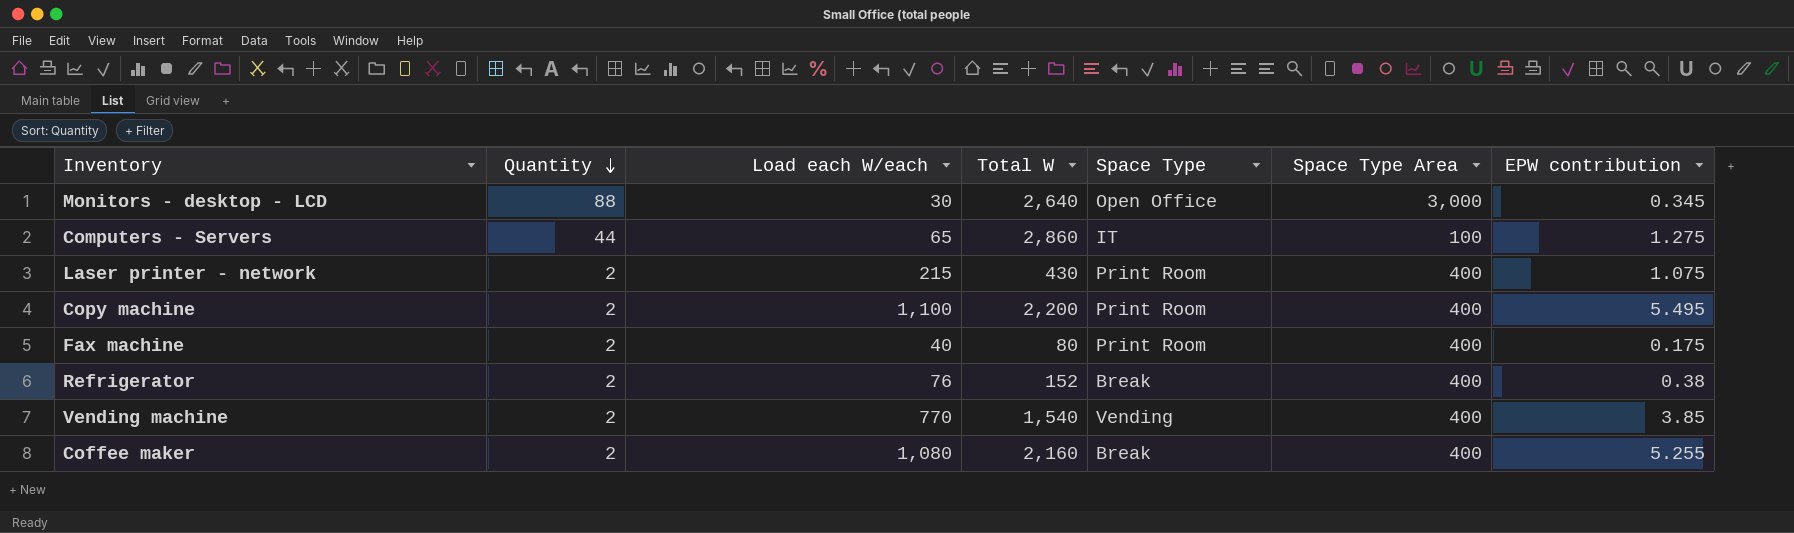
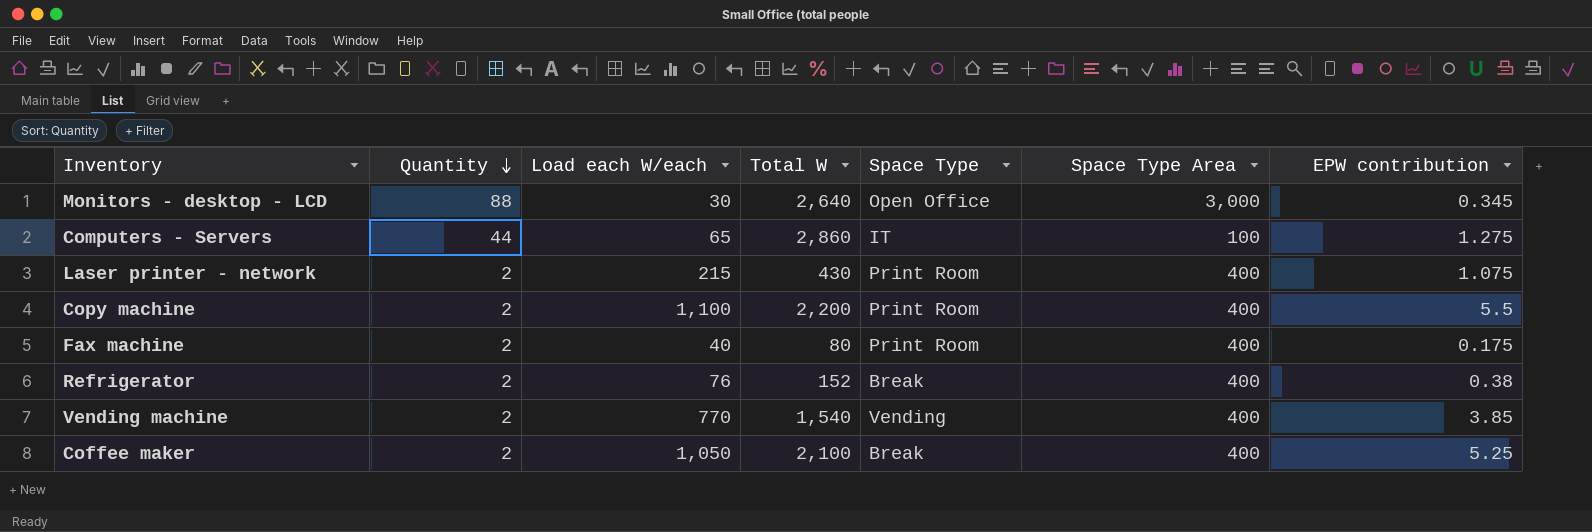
Copy machine | EPW contribution: 5.495 -> 5.5
Coffee maker | Load each W/each: 1,080 -> 1,050
Coffee maker | Total W: 2,160 -> 2,100
Coffee maker | EPW contribution: 5.255 -> 5.25

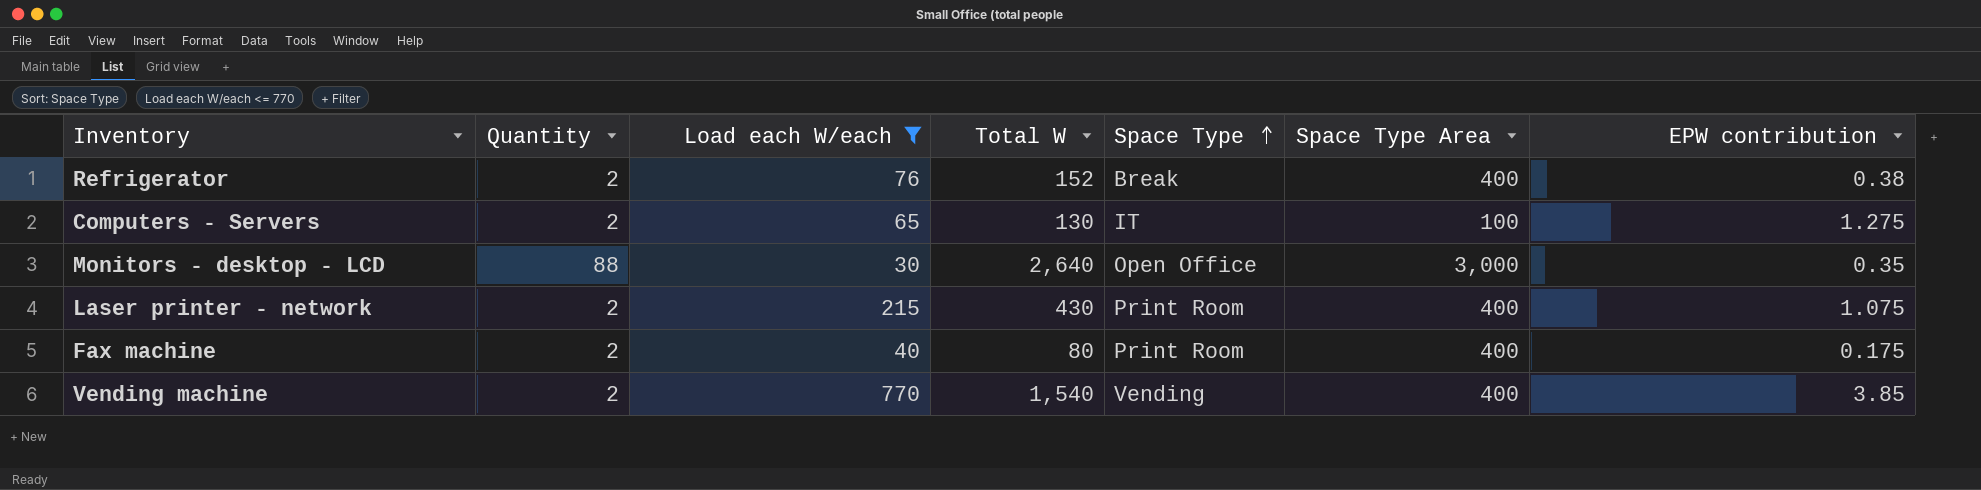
filter: none -> Load each W/each <= 770
row order: Quantity descending -> Space Type ascending
Computers - Servers | Quantity: 44 -> 2
Computers - Servers | Total W: 2,860 -> 130
Monitors - desktop - LCD | EPW contribution: 0.345 -> 0.35

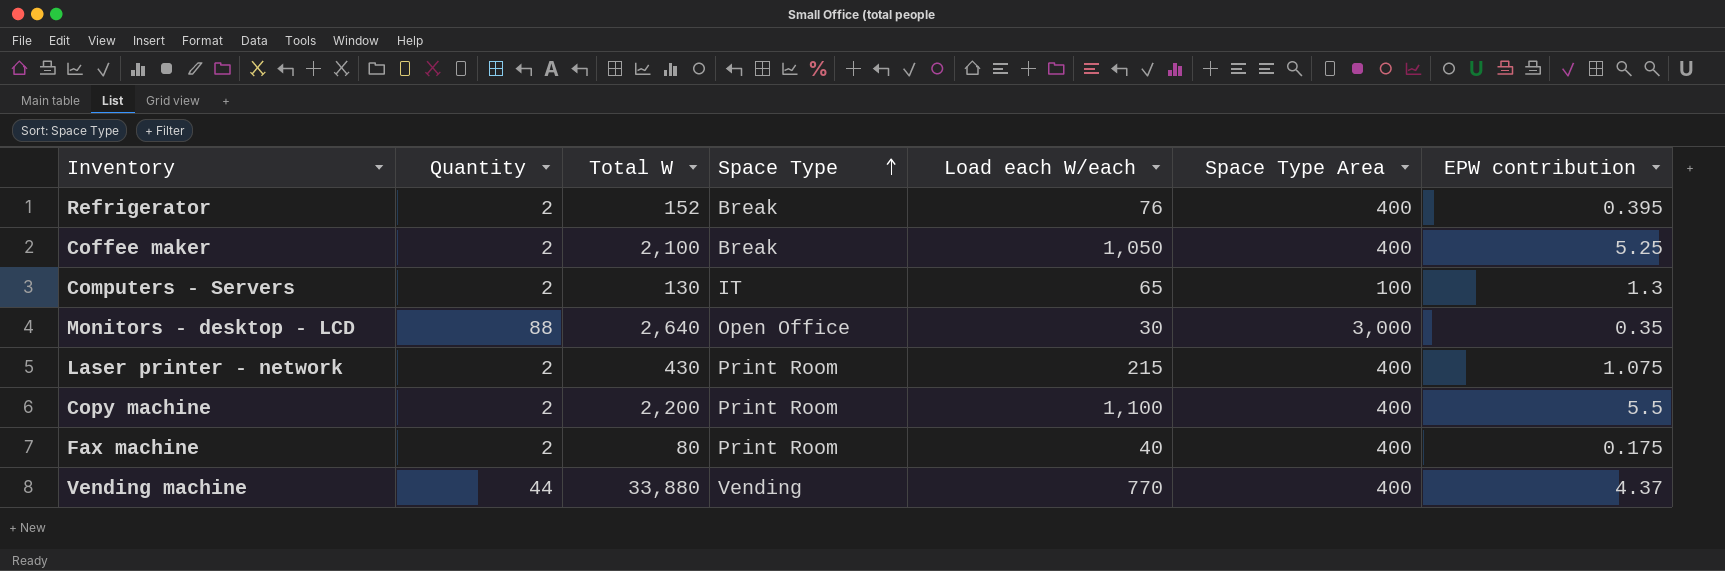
filter: Load each W/each <= 770 -> none
column Load each W/each | position: 3 -> 5
Refrigerator | EPW contribution: 0.38 -> 0.395
Computers - Servers | EPW contribution: 1.275 -> 1.3
Vending machine | Quantity: 2 -> 44
Vending machine | Total W: 1,540 -> 33,880
Vending machine | EPW contribution: 3.85 -> 4.37

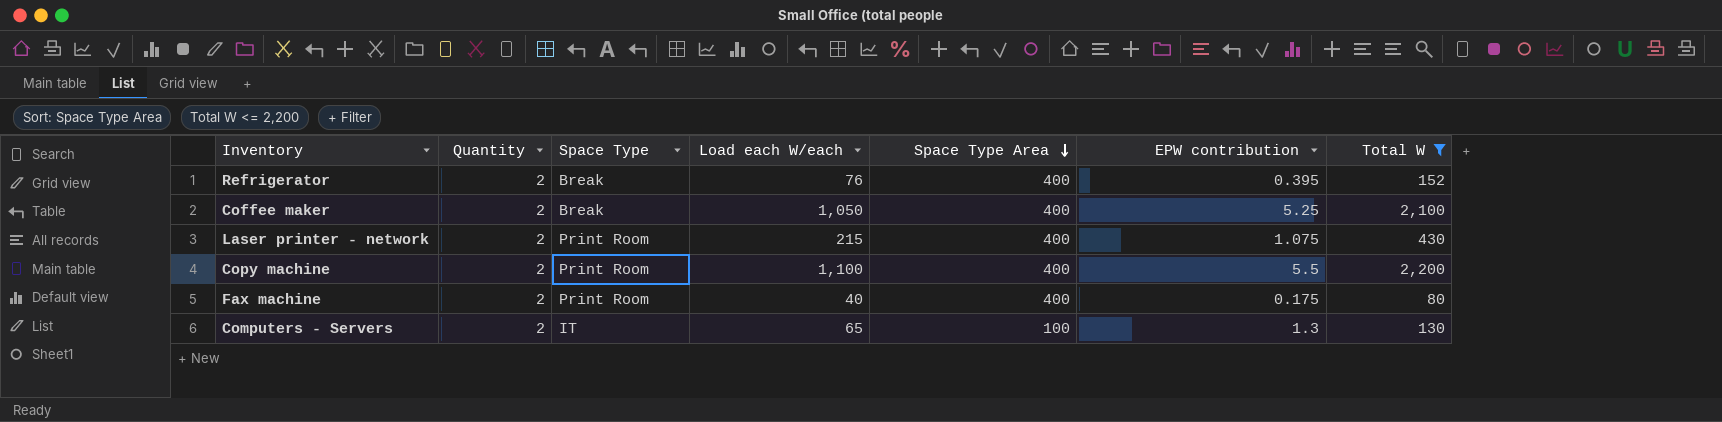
filter: none -> Total W <= 2,200
row order: Space Type ascending -> Space Type Area descending
column Total W | position: 3 -> 7

